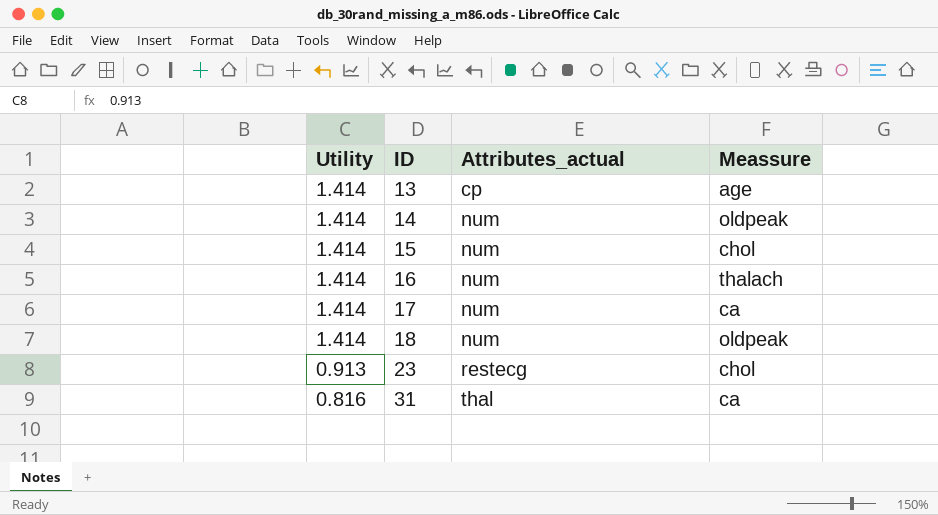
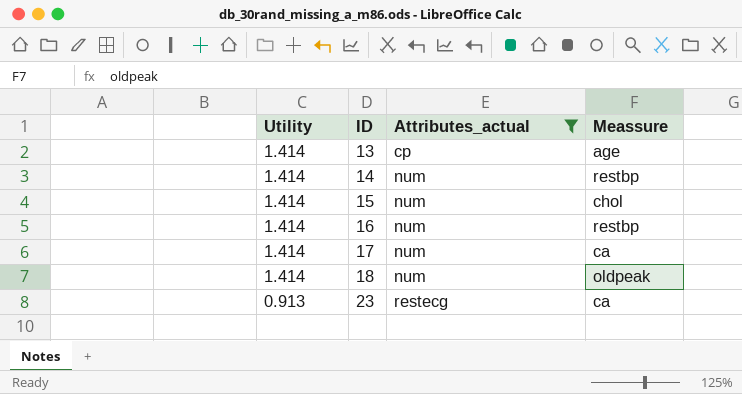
filter: none -> Attributes_actual != thal
14 | Meassure: oldpeak -> restbp
16 | Meassure: thalach -> restbp
23 | Meassure: chol -> ca

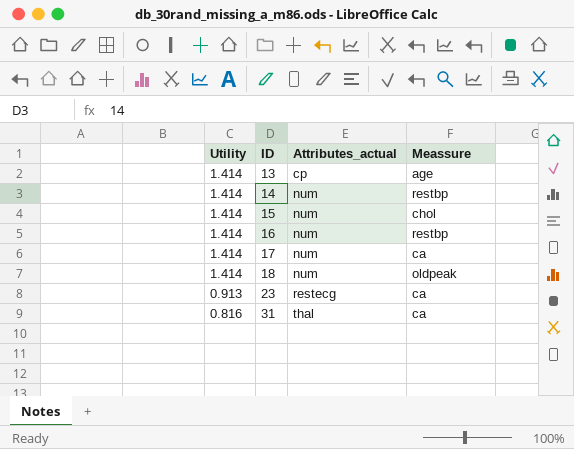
filter: Attributes_actual != thal -> none

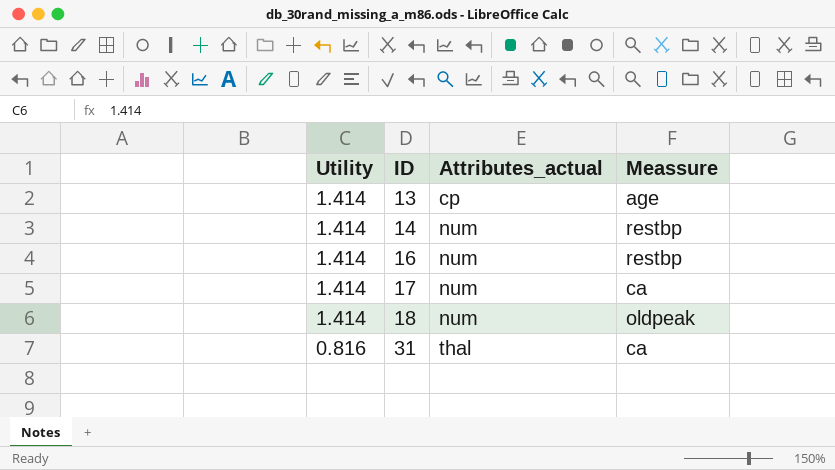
row 15: 1.414 | num | chol -> none
row 23: 0.913 | restecg | ca -> none

